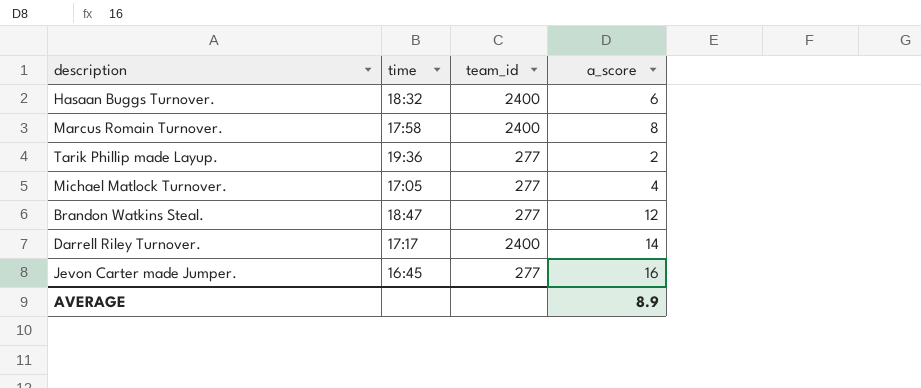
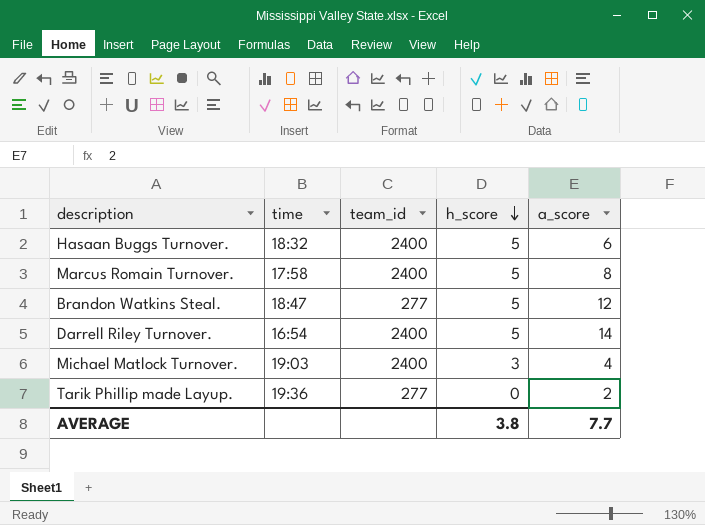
row order: none -> h_score descending
column h_score | position: none -> 4
row Jevon Carter made Jumper.: 16:45 | 277 | 16 -> none
Darrell Riley Turnover. | time: 17:17 -> 16:54
Michael Matlock Turnover. | time: 17:05 -> 19:03
Michael Matlock Turnover. | team_id: 277 -> 2400
AVERAGE | a_score: 8.9 -> 7.7

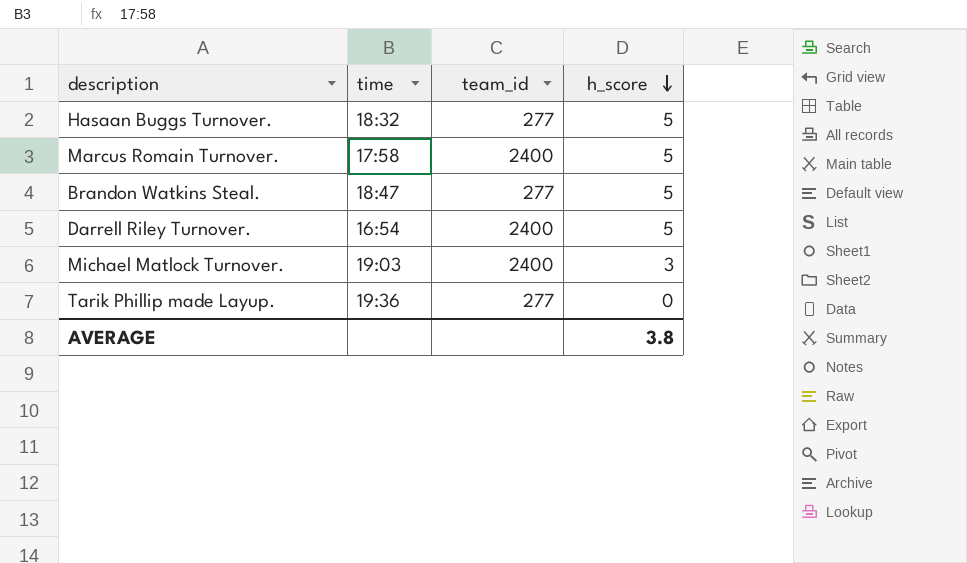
column a_score | position: 5 -> none
Hasaan Buggs Turnover. | team_id: 2400 -> 277

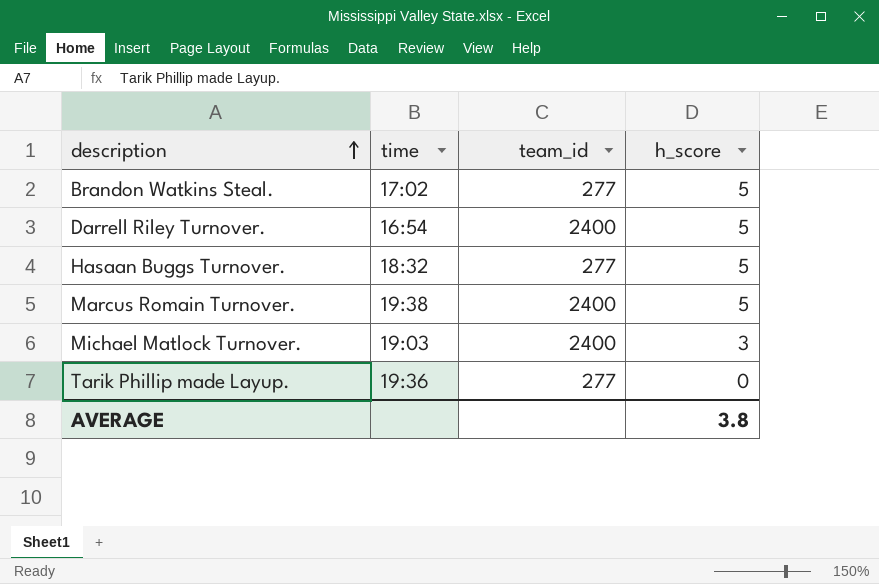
row order: h_score descending -> description ascending
Brandon Watkins Steal. | time: 18:47 -> 17:02
Marcus Romain Turnover. | time: 17:58 -> 19:38

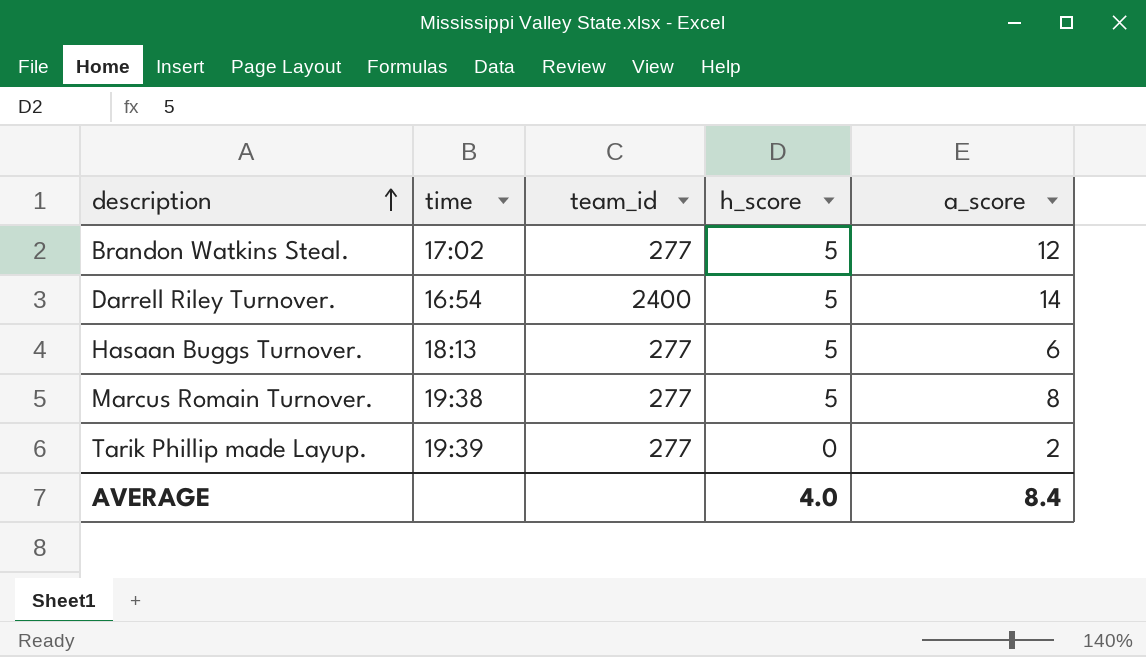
column a_score | position: none -> 5
row Michael Matlock Turnover.: 19:03 | 2400 | 3 -> none
Hasaan Buggs Turnover. | time: 18:32 -> 18:13
Marcus Romain Turnover. | team_id: 2400 -> 277
Tarik Phillip made Layup. | time: 19:36 -> 19:39
AVERAGE | h_score: 3.8 -> 4.0

